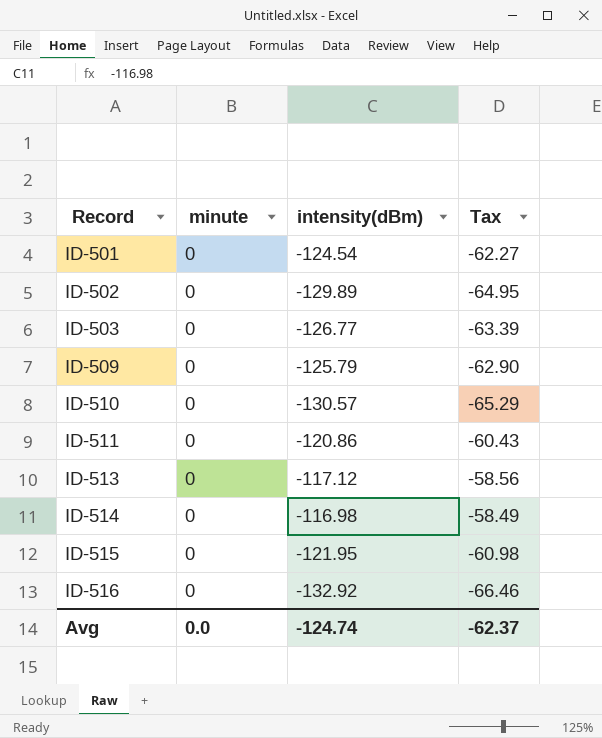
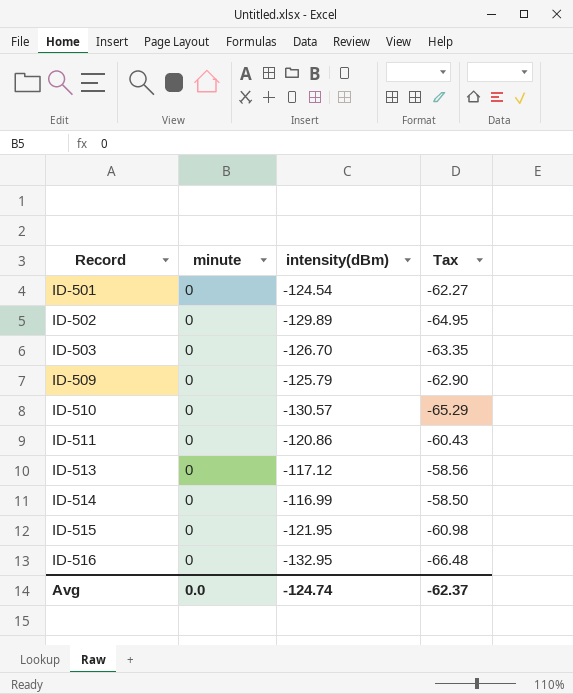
ID-503 | intensity(dBm): -126.77 -> -126.70
ID-503 | Tax: -63.39 -> -63.35
ID-514 | intensity(dBm): -116.98 -> -116.99
ID-514 | Tax: -58.49 -> -58.50
ID-516 | intensity(dBm): -132.92 -> -132.95
ID-516 | Tax: -66.46 -> -66.48

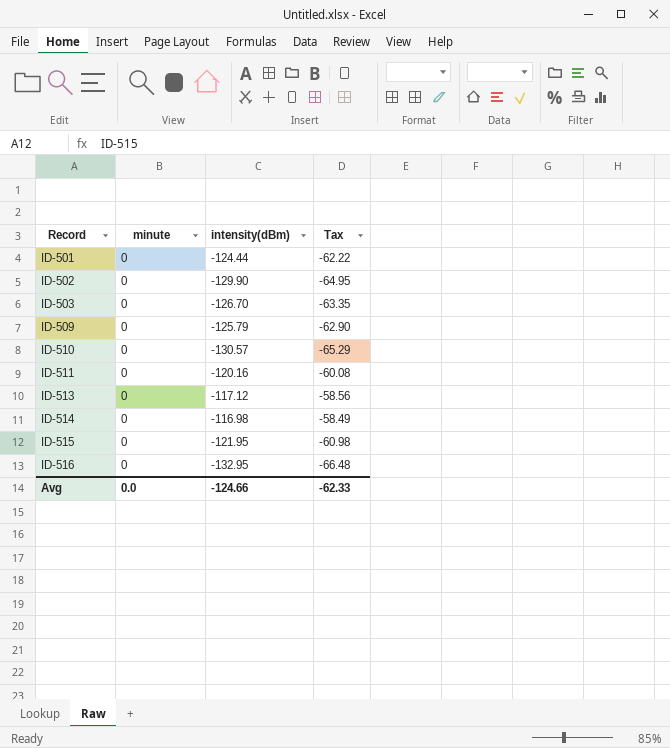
ID-501 | intensity(dBm): -124.54 -> -124.44
ID-501 | Tax: -62.27 -> -62.22
ID-502 | intensity(dBm): -129.89 -> -129.90
ID-511 | intensity(dBm): -120.86 -> -120.16
ID-511 | Tax: -60.43 -> -60.08
ID-514 | intensity(dBm): -116.99 -> -116.98
ID-514 | Tax: -58.50 -> -58.49
Avg | intensity(dBm): -124.74 -> -124.66
Avg | Tax: -62.37 -> -62.33

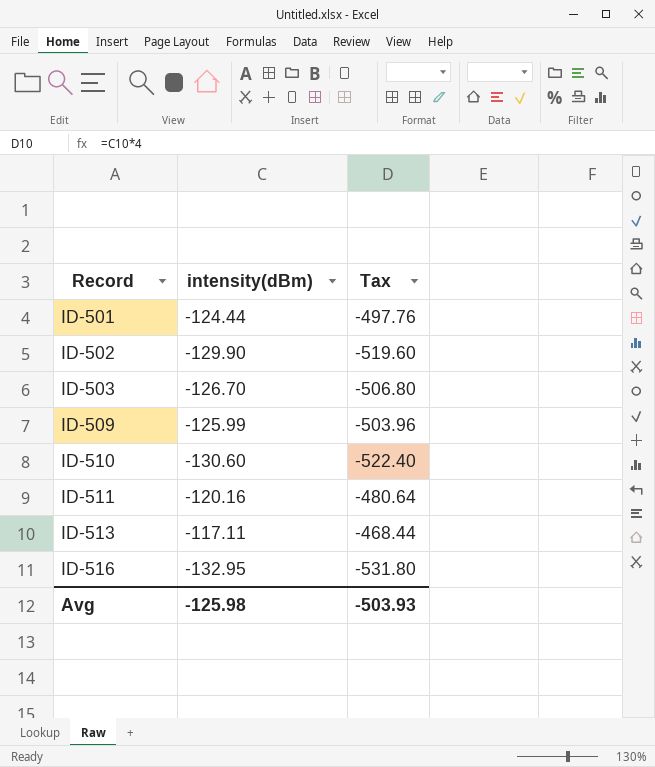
column minute | position: 2 -> none
column Tax | formula: [intensity(dBm)] * 0.5 -> [intensity(dBm)] * 4
row ID-514: 0 | -116.98 | -58.49 -> none
row ID-515: 0 | -121.95 | -60.98 -> none
ID-509 | intensity(dBm): -125.79 -> -125.99
ID-510 | intensity(dBm): -130.57 -> -130.60
ID-513 | intensity(dBm): -117.12 -> -117.11
Avg | intensity(dBm): -124.66 -> -125.98
Avg | Tax: -62.33 -> -503.93

